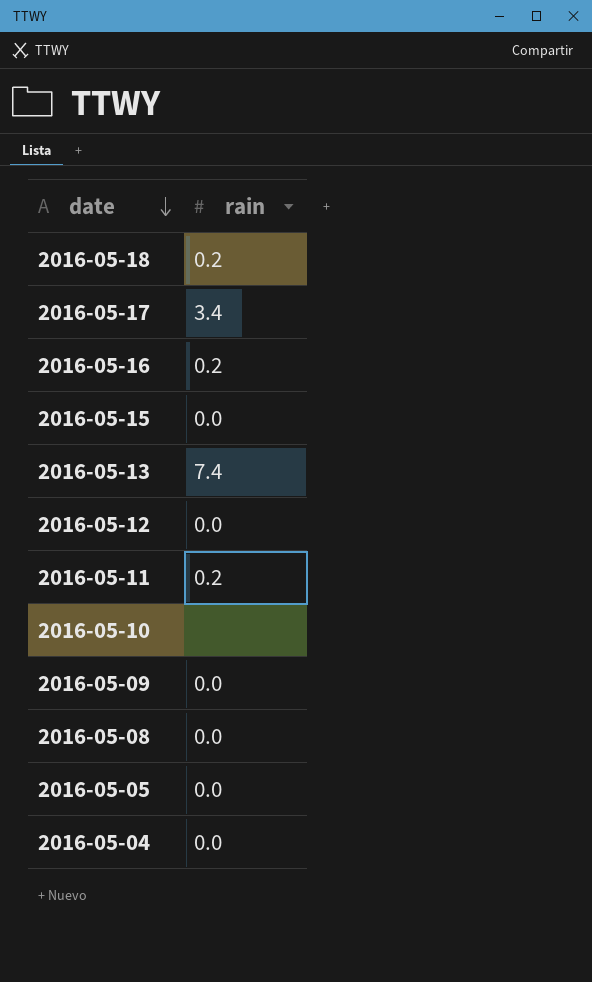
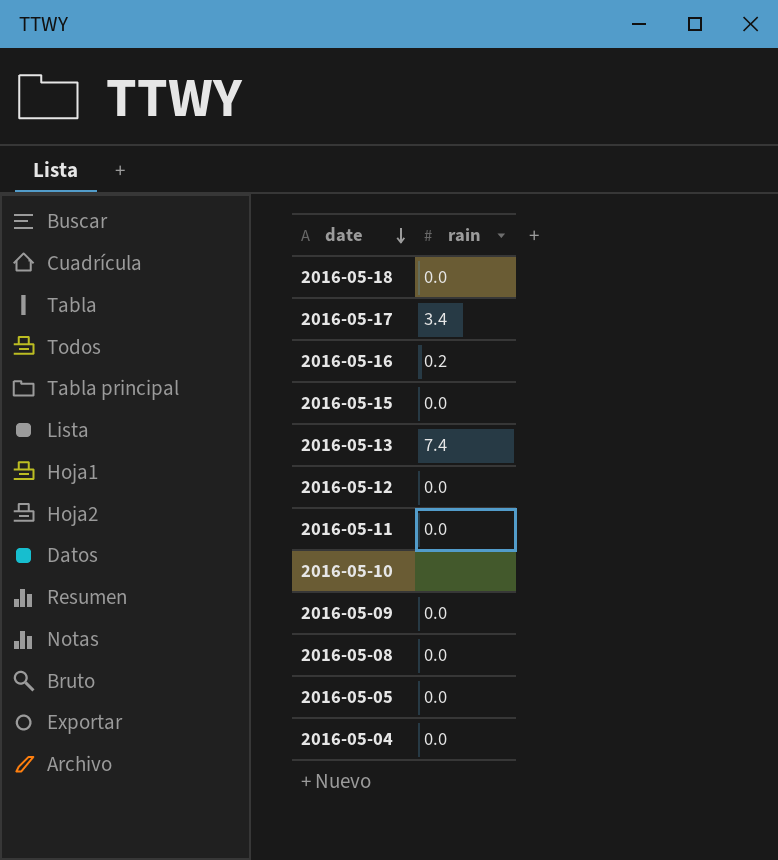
2016-05-18 | rain: 0.2 -> 0.0
2016-05-11 | rain: 0.2 -> 0.0

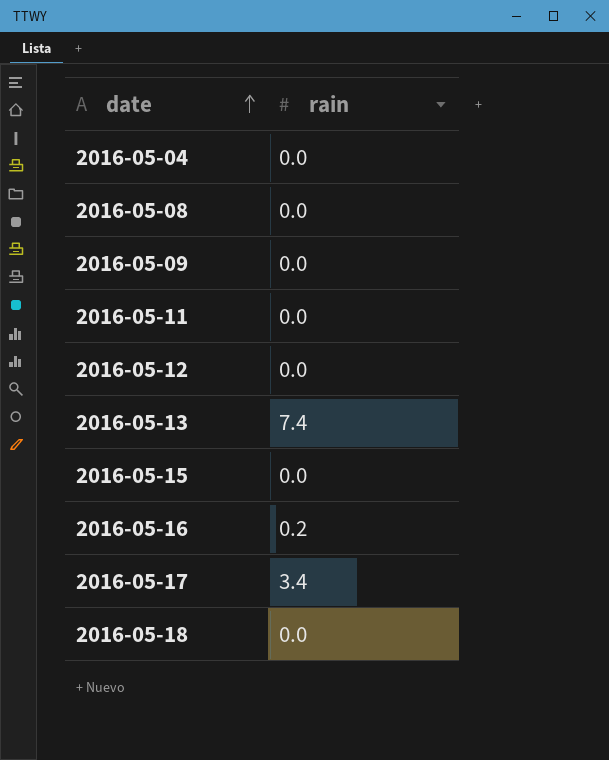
row order: date descending -> date ascending
row 2016-05-10: none -> none
row 2016-05-05: 0.0 -> none

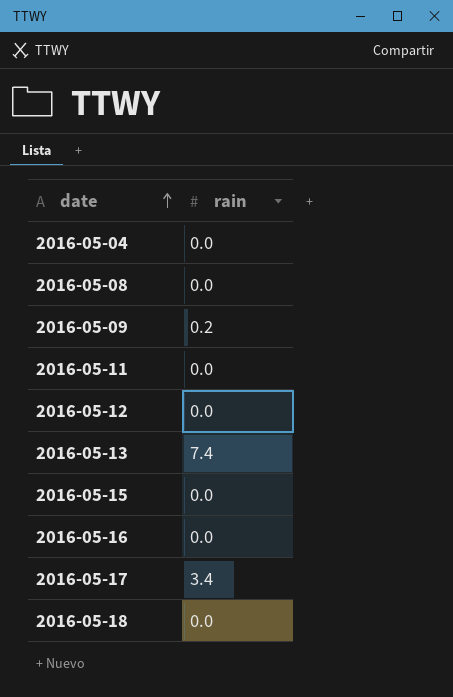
2016-05-09 | rain: 0.0 -> 0.2
2016-05-16 | rain: 0.2 -> 0.0

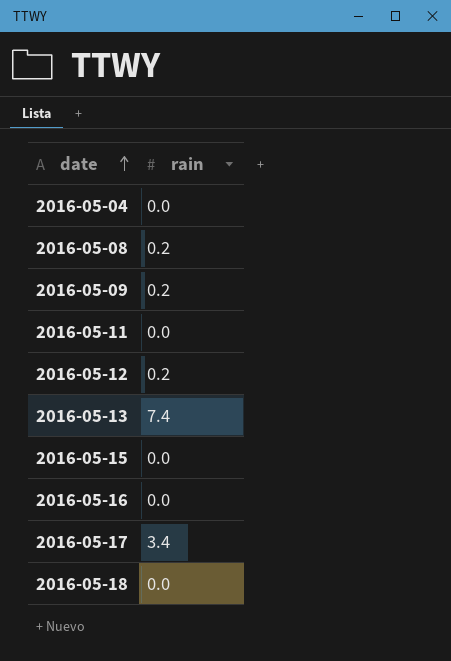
2016-05-08 | rain: 0.0 -> 0.2
2016-05-12 | rain: 0.0 -> 0.2

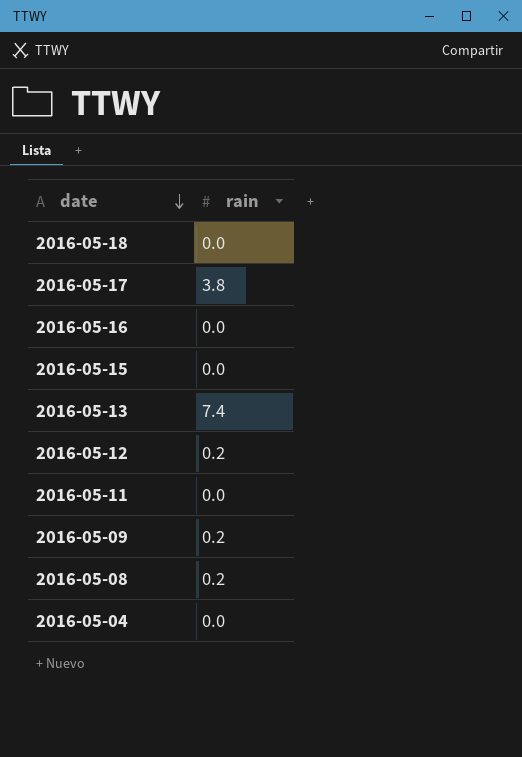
row order: date ascending -> date descending
2016-05-17 | rain: 3.4 -> 3.8

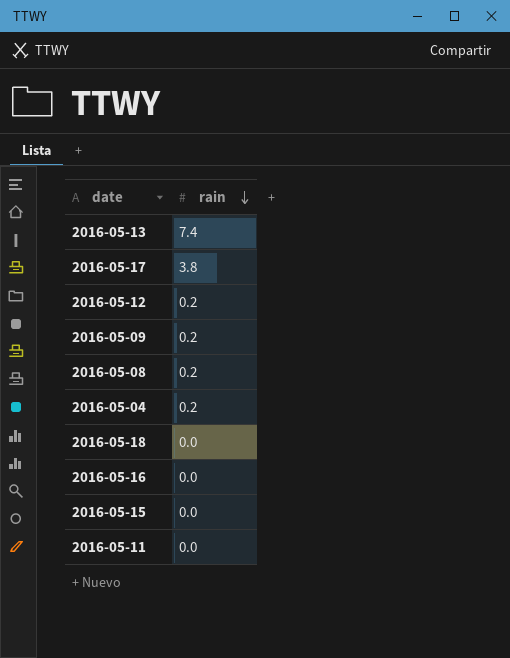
row order: date descending -> rain descending
2016-05-04 | rain: 0.0 -> 0.2

